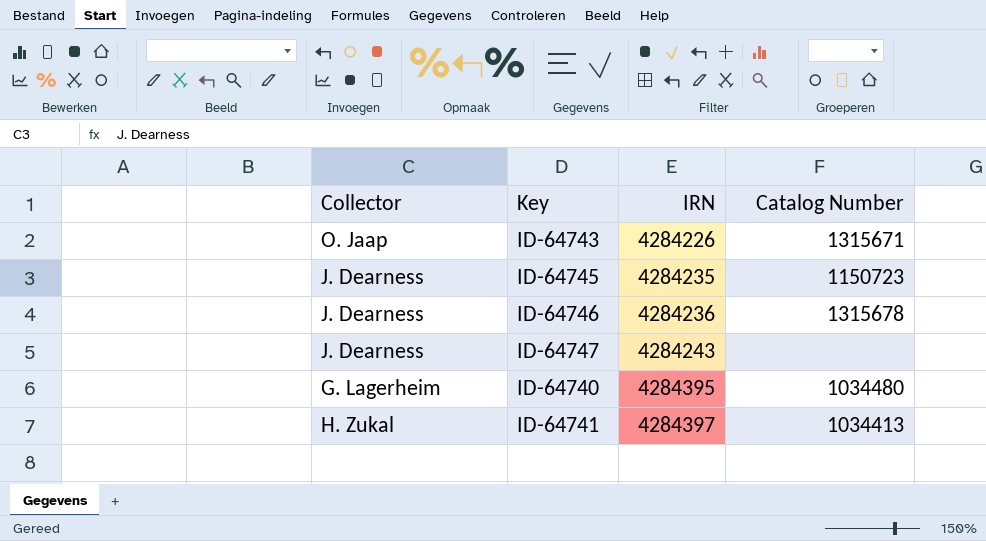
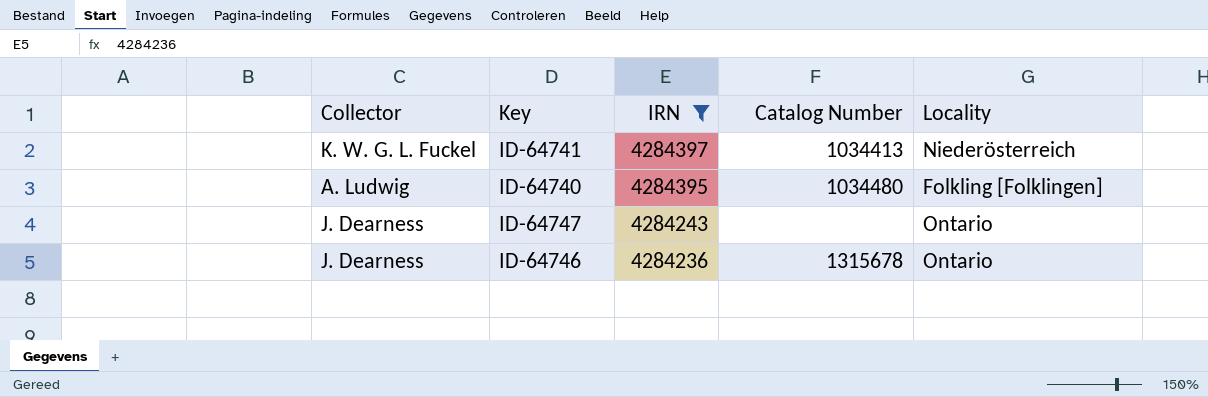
filter: none -> IRN >= 4284236
row order: IRN ascending -> IRN descending
column Locality | position: none -> 5
ID-64741 | Collector: H. Zukal -> K. W. G. L. Fuckel
ID-64740 | Collector: G. Lagerheim -> A. Ludwig

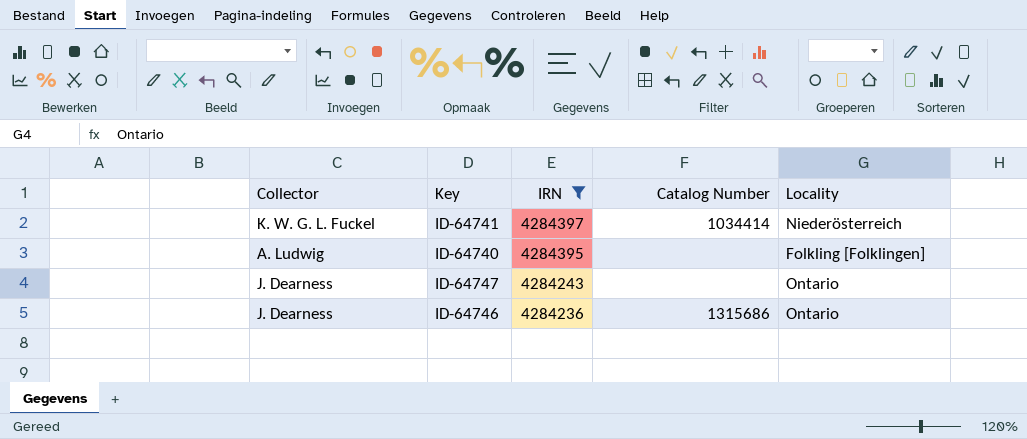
ID-64741 | Catalog Number: 1034413 -> 1034414
ID-64740 | Catalog Number: 1034480 -> none
ID-64746 | Catalog Number: 1315678 -> 1315686

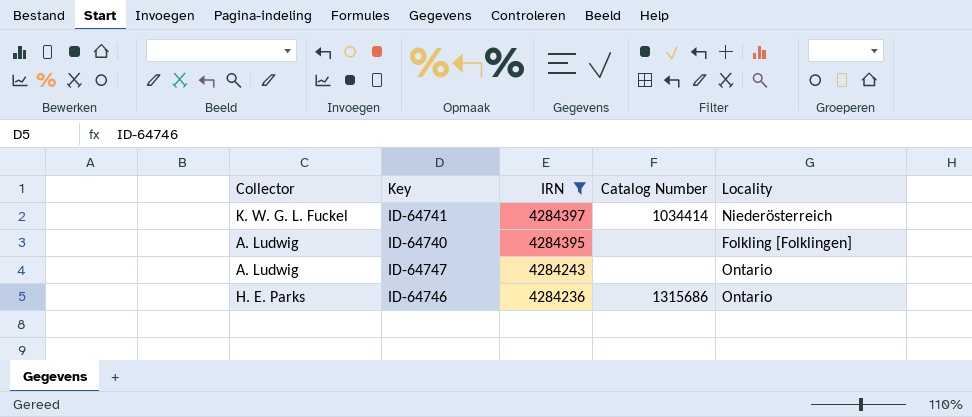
ID-64747 | Collector: J. Dearness -> A. Ludwig
ID-64746 | Collector: J. Dearness -> H. E. Parks

